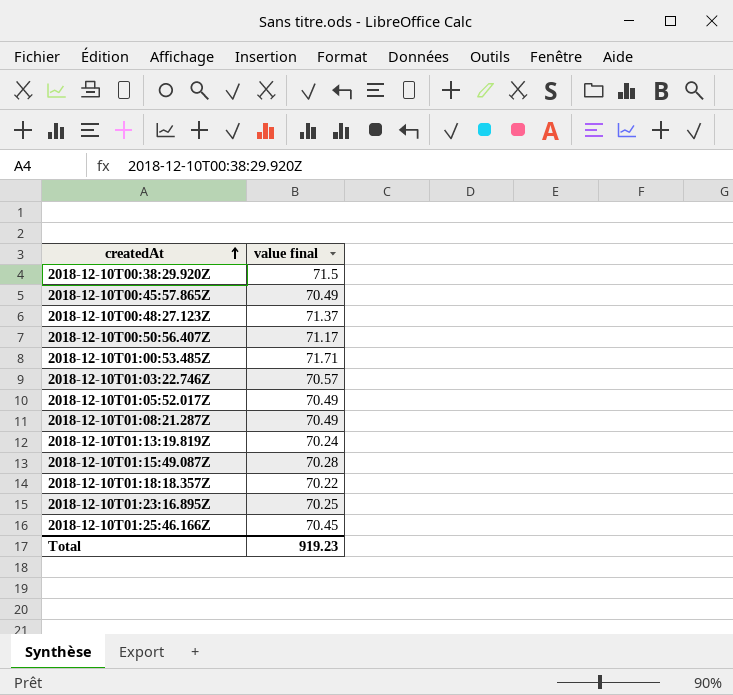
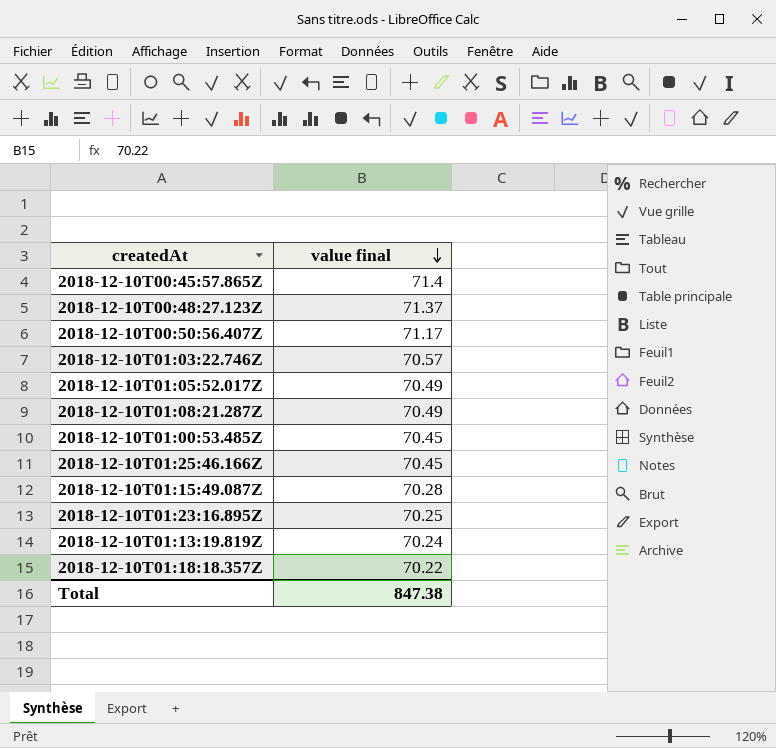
row order: createdAt ascending -> value final descending
row 2018-12-10T00:38:29.920Z: 71.5 -> none
2018-12-10T00:45:57.865Z | value final: 70.49 -> 71.4
2018-12-10T01:00:53.485Z | value final: 71.71 -> 70.45
Total | value final: 919.23 -> 847.38

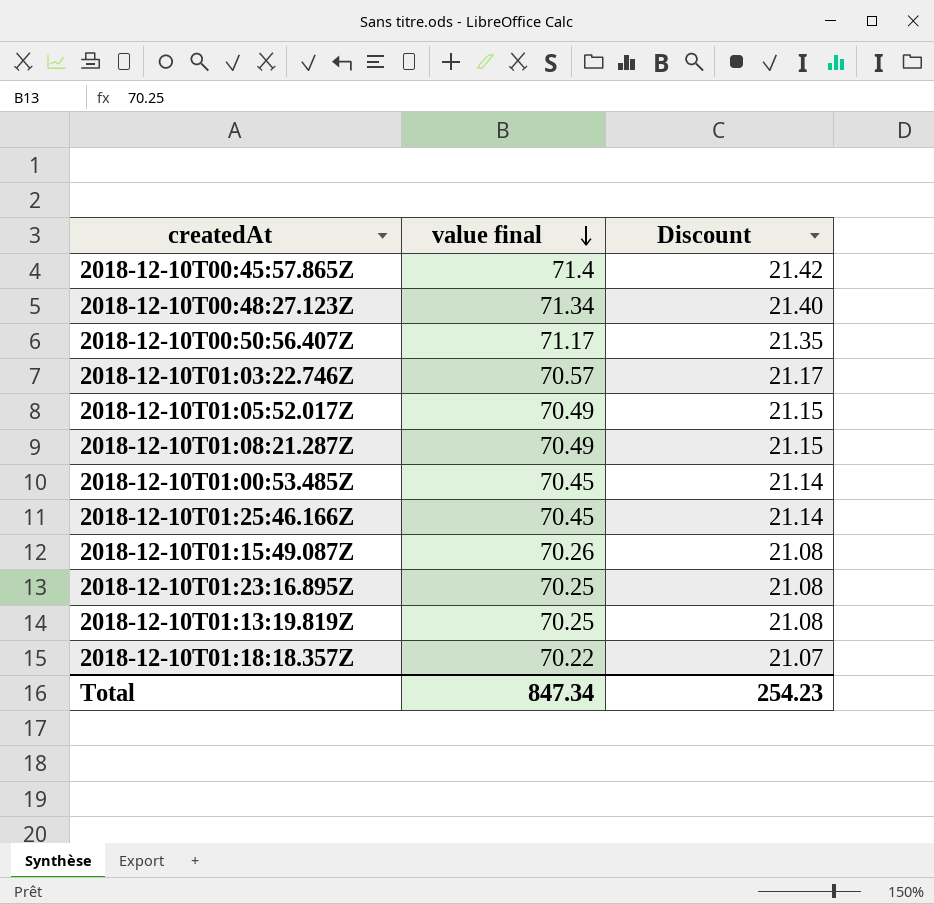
column Discount | formula: none -> [value final] * 0.3
2018-12-10T00:48:27.123Z | value final: 71.37 -> 71.34
2018-12-10T01:15:49.087Z | value final: 70.28 -> 70.26
2018-12-10T01:13:19.819Z | value final: 70.24 -> 70.25
Total | value final: 847.38 -> 847.34

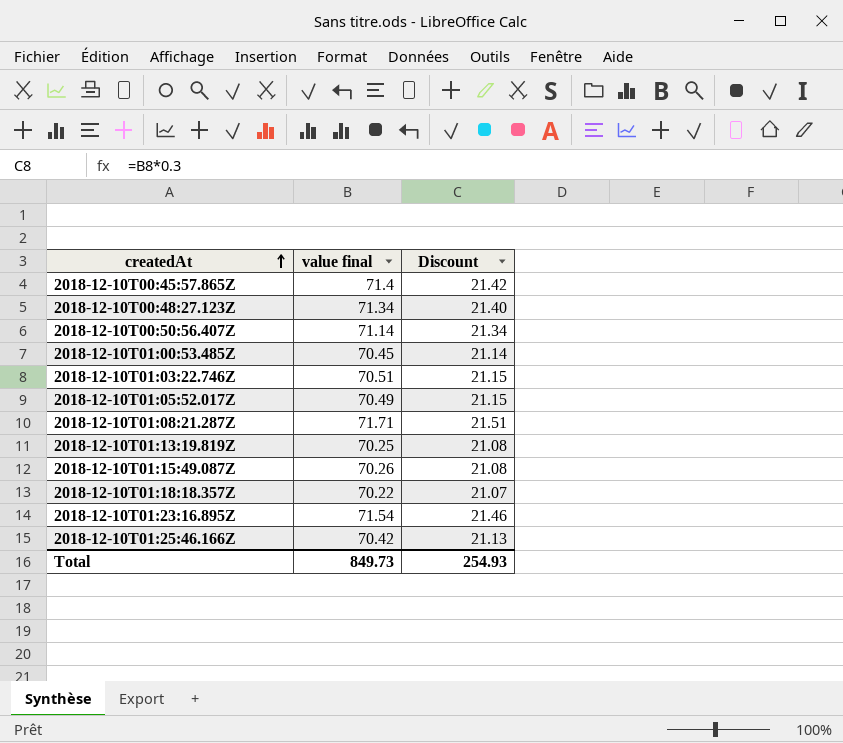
row order: value final descending -> createdAt ascending
2018-12-10T00:50:56.407Z | value final: 71.17 -> 71.14
2018-12-10T00:50:56.407Z | Discount: 21.35 -> 21.34
2018-12-10T01:03:22.746Z | value final: 70.57 -> 70.51
2018-12-10T01:03:22.746Z | Discount: 21.17 -> 21.15
2018-12-10T01:08:21.287Z | value final: 70.49 -> 71.71
2018-12-10T01:08:21.287Z | Discount: 21.15 -> 21.51
2018-12-10T01:23:16.895Z | value final: 70.25 -> 71.54
2018-12-10T01:23:16.895Z | Discount: 21.08 -> 21.46
2018-12-10T01:25:46.166Z | value final: 70.45 -> 70.42
2018-12-10T01:25:46.166Z | Discount: 21.14 -> 21.13
Total | value final: 847.34 -> 849.73
Total | Discount: 254.23 -> 254.93

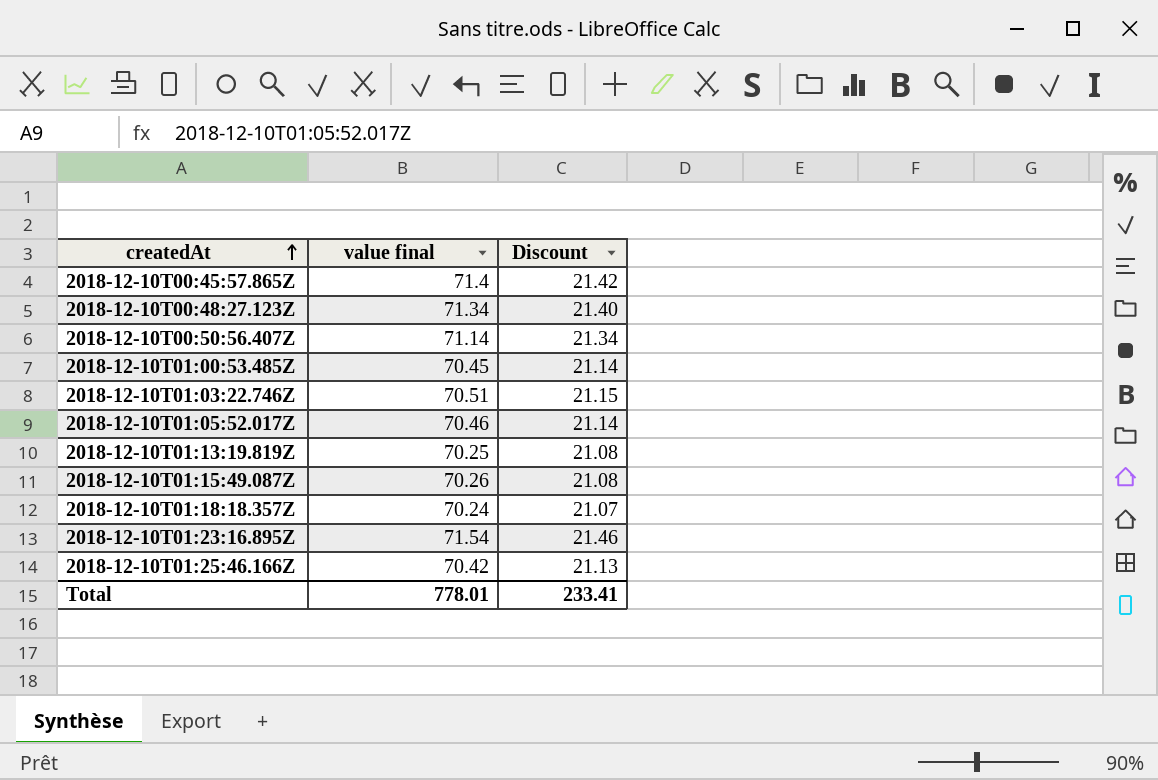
row 2018-12-10T01:08:21.287Z: 71.71 | 21.51 -> none
2018-12-10T01:05:52.017Z | value final: 70.49 -> 70.46
2018-12-10T01:05:52.017Z | Discount: 21.15 -> 21.14
2018-12-10T01:18:18.357Z | value final: 70.22 -> 70.24
Total | value final: 849.73 -> 778.01
Total | Discount: 254.93 -> 233.41

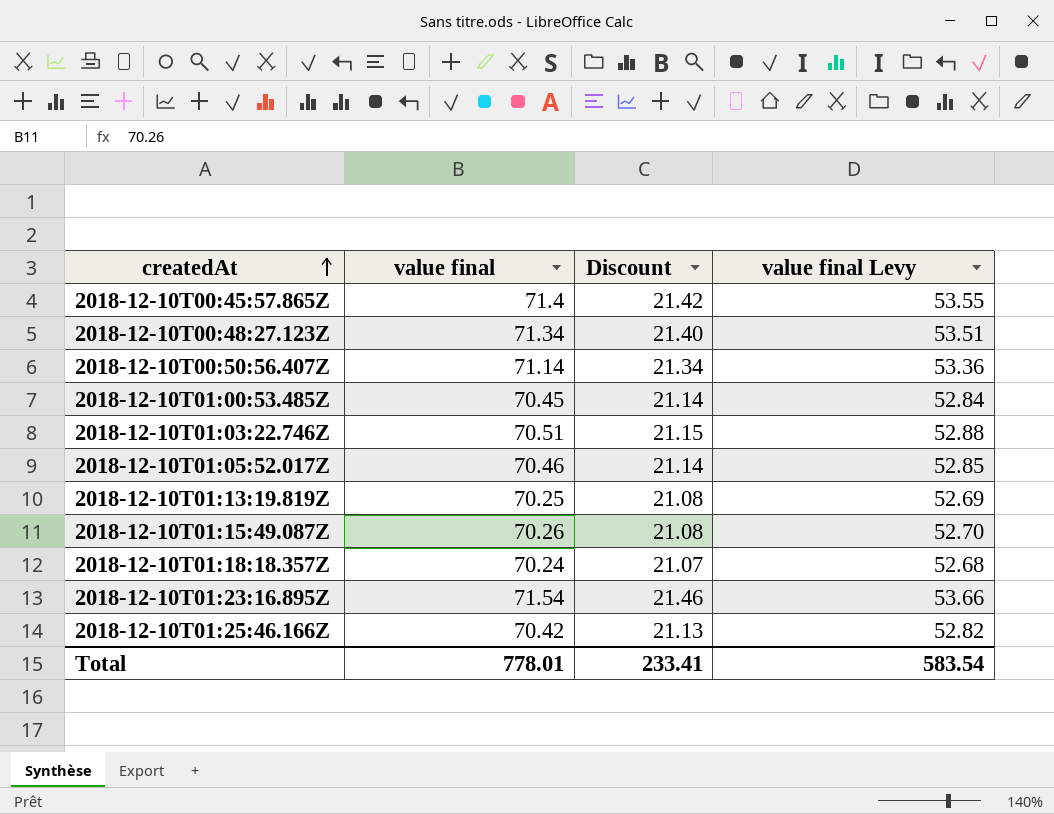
column value final Levy | formula: none -> [value final] * 0.75

